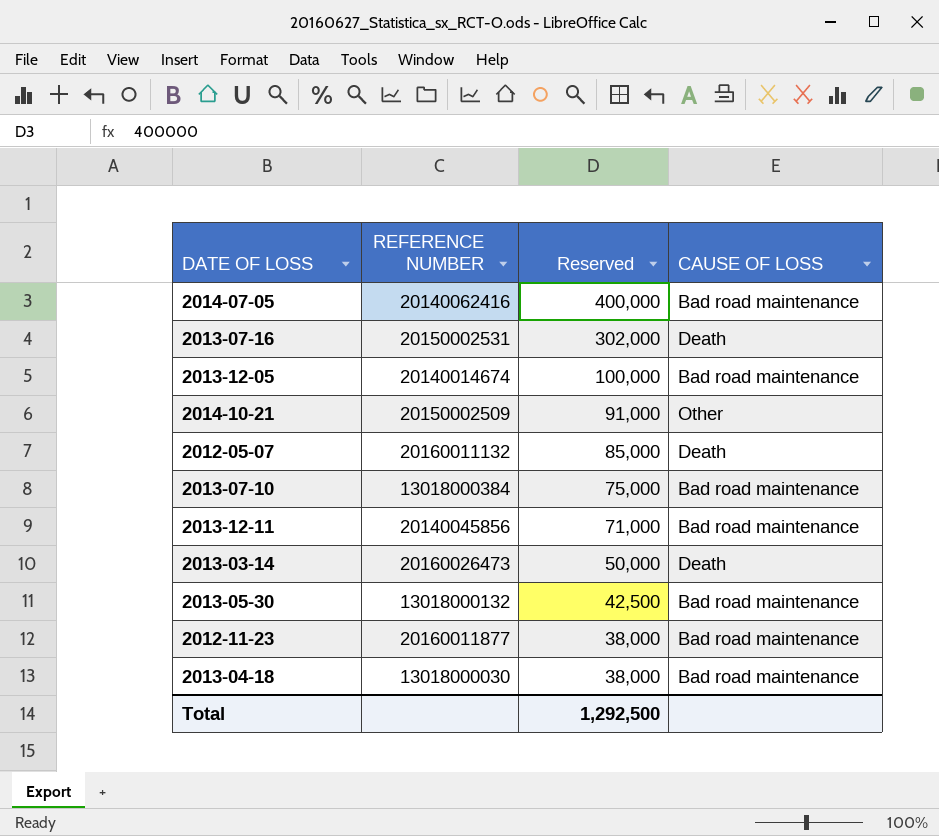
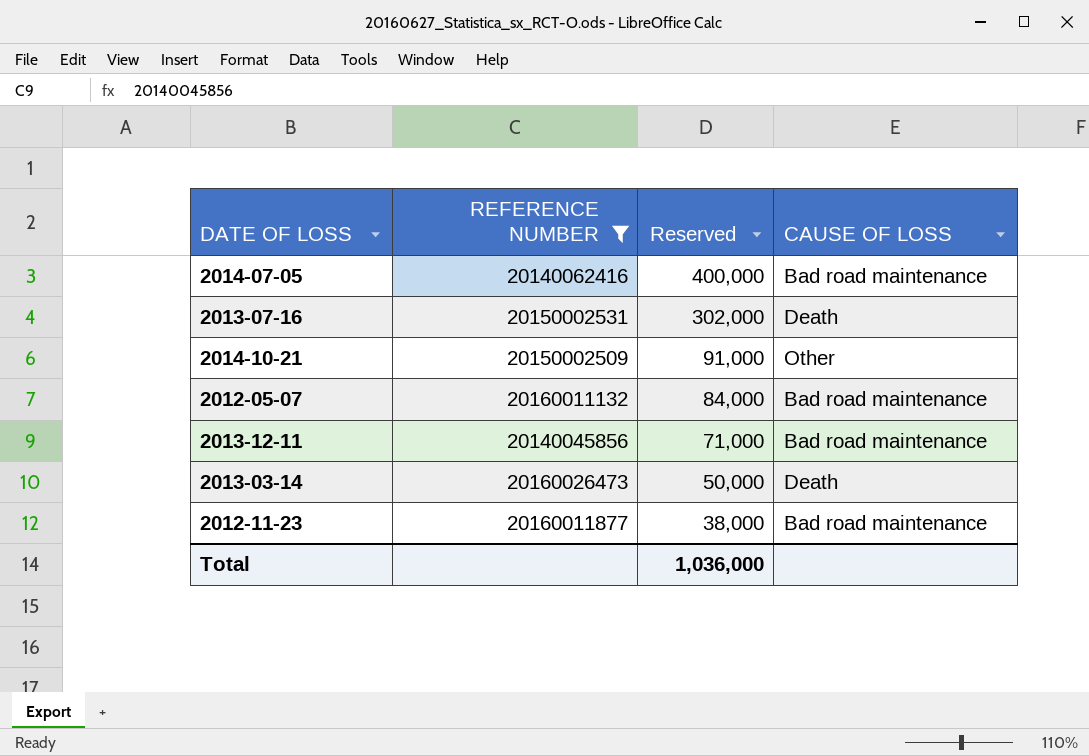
filter: none -> REFERENCE NUMBER >= 20140045856
2012-05-07 | Reserved: 85,000 -> 84,000
2012-05-07 | CAUSE OF LOSS: Death -> Bad road maintenance
Total | Reserved: 1,292,500 -> 1,036,000

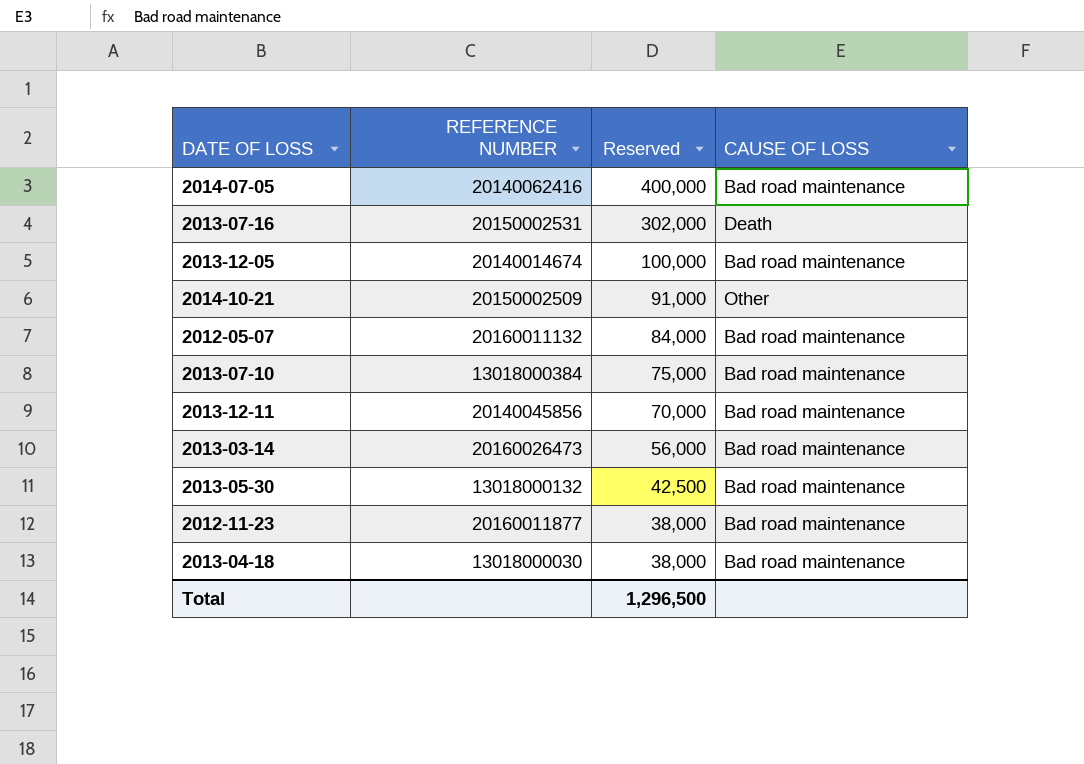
filter: REFERENCE NUMBER >= 20140045856 -> none
2013-12-11 | Reserved: 71,000 -> 70,000
2013-03-14 | Reserved: 50,000 -> 56,000
2013-03-14 | CAUSE OF LOSS: Death -> Bad road maintenance
Total | Reserved: 1,036,000 -> 1,296,500

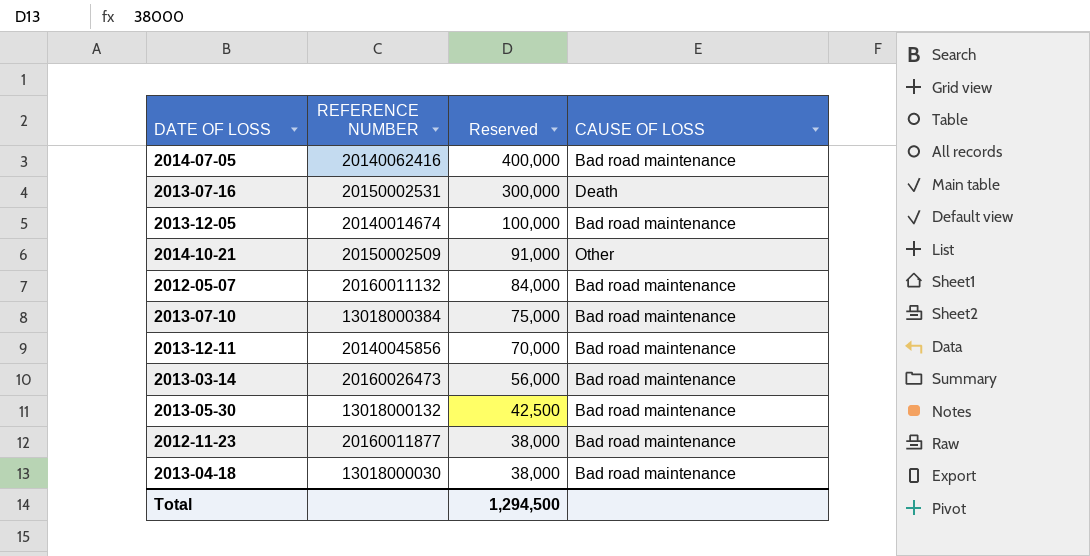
2013-07-16 | Reserved: 302,000 -> 300,000
Total | Reserved: 1,296,500 -> 1,294,500

